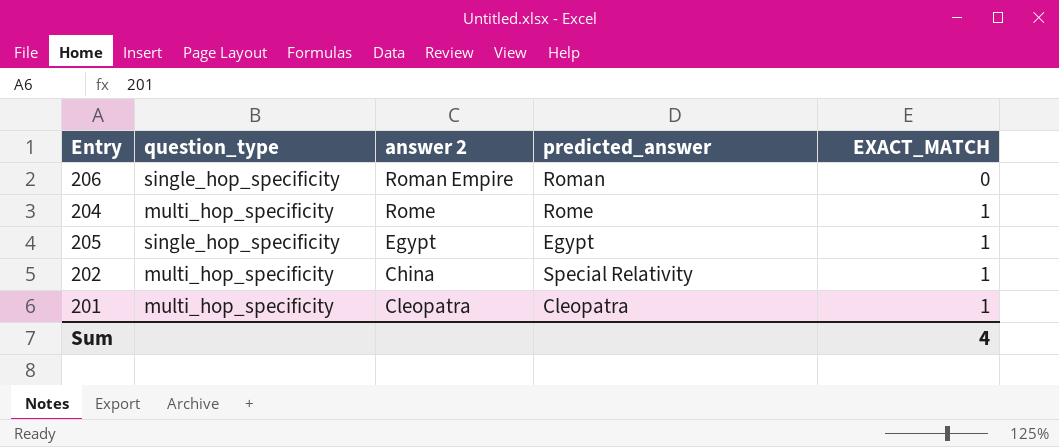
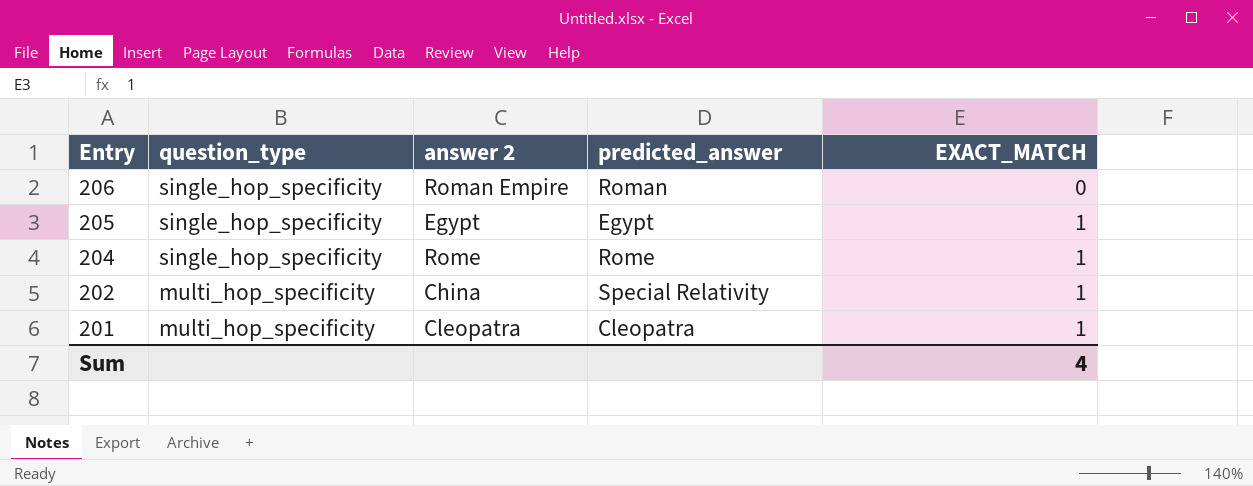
row order: EXACT_MATCH ascending -> Entry descending
204 | question_type: multi_hop_specificity -> single_hop_specificity

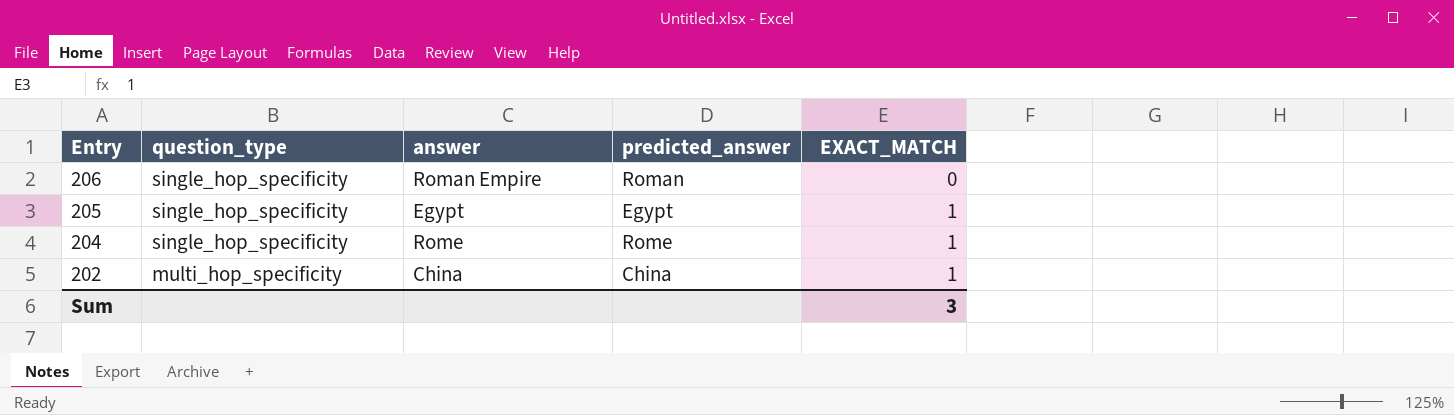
column name: answer 2 -> answer
row 201: multi_hop_specificity | Cleopatra | Cleopatra | 1 -> none
202 | predicted_answer: Special Relativity -> China
Sum | EXACT_MATCH: 4 -> 3

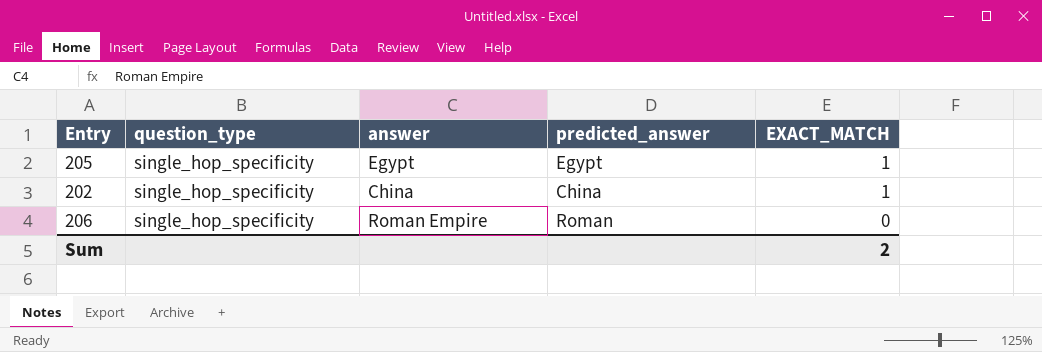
row order: Entry descending -> EXACT_MATCH descending
row 204: single_hop_specificity | Rome | Rome | 1 -> none
202 | question_type: multi_hop_specificity -> single_hop_specificity
Sum | EXACT_MATCH: 3 -> 2

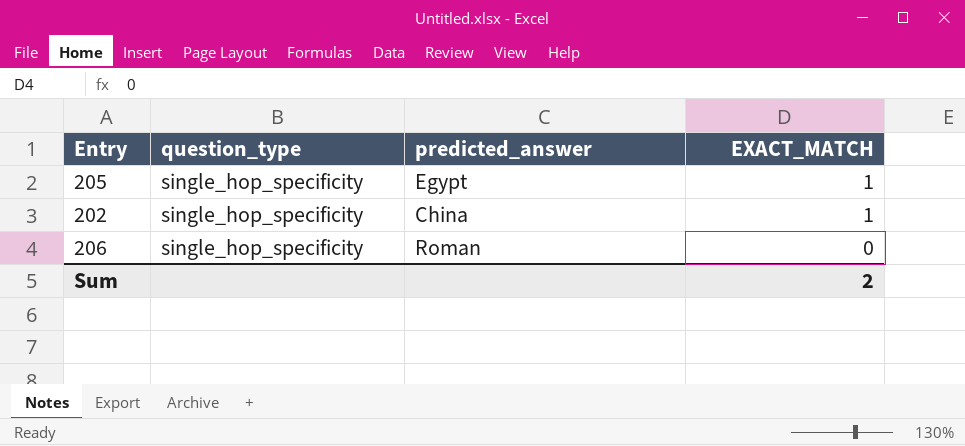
column answer | position: 3 -> none

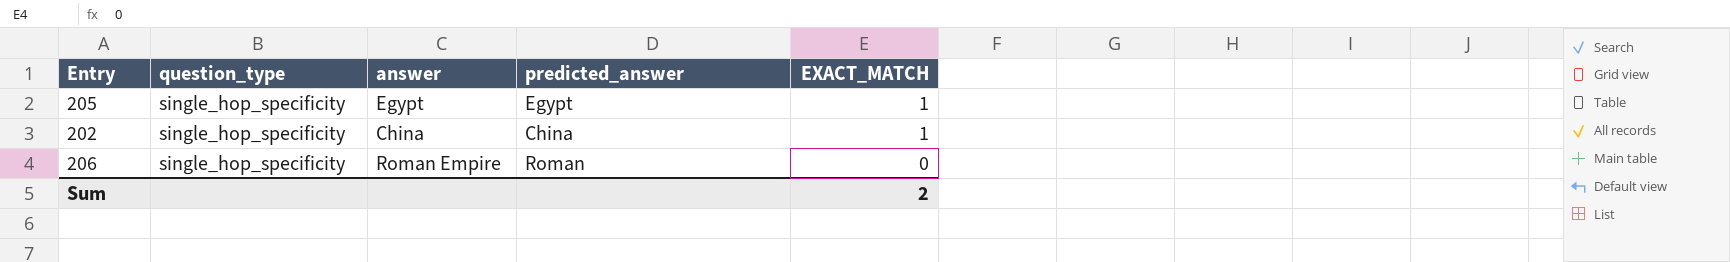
column answer | position: none -> 3

